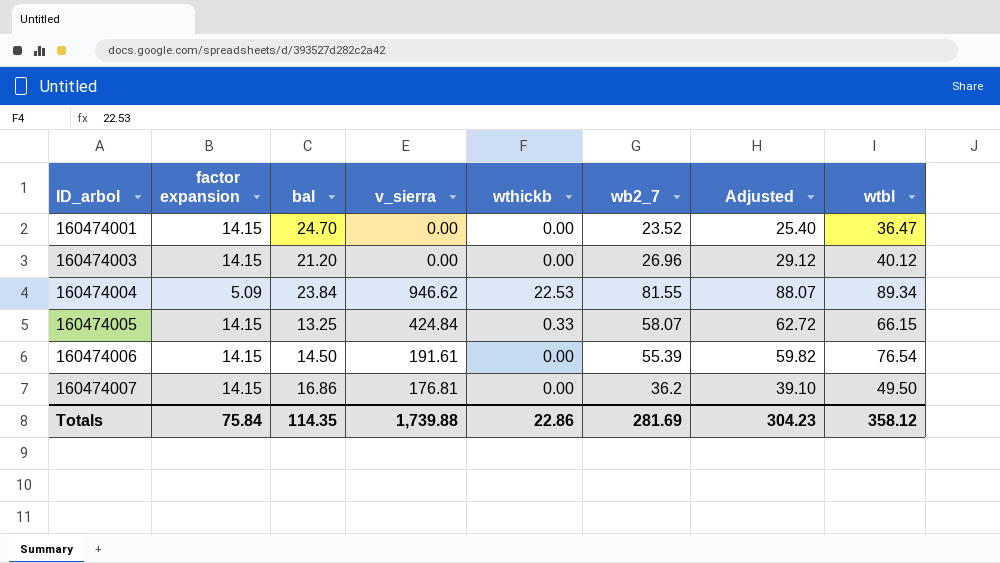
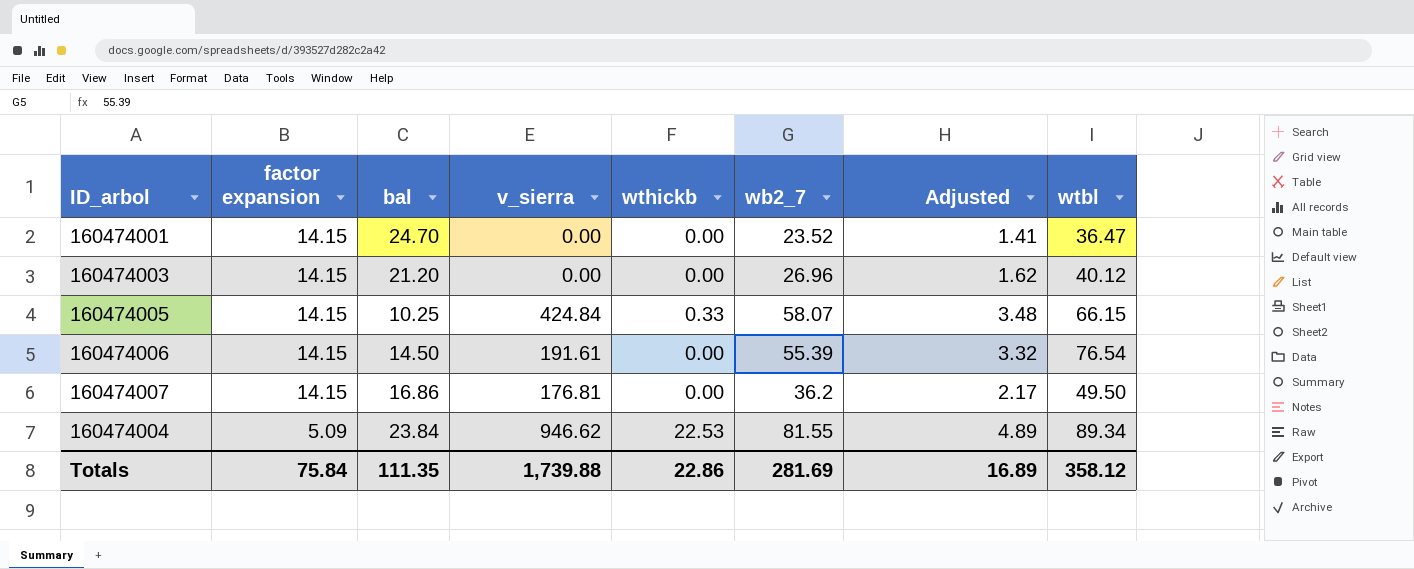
row order: ID_arbol ascending -> factor expansion descending
column Adjusted | formula: [wb2_7] * 1.08 -> [wb2_7] * 0.06
160474005 | bal: 13.25 -> 10.25
Totals | bal: 114.35 -> 111.35
Totals | Adjusted: 304.23 -> 16.89

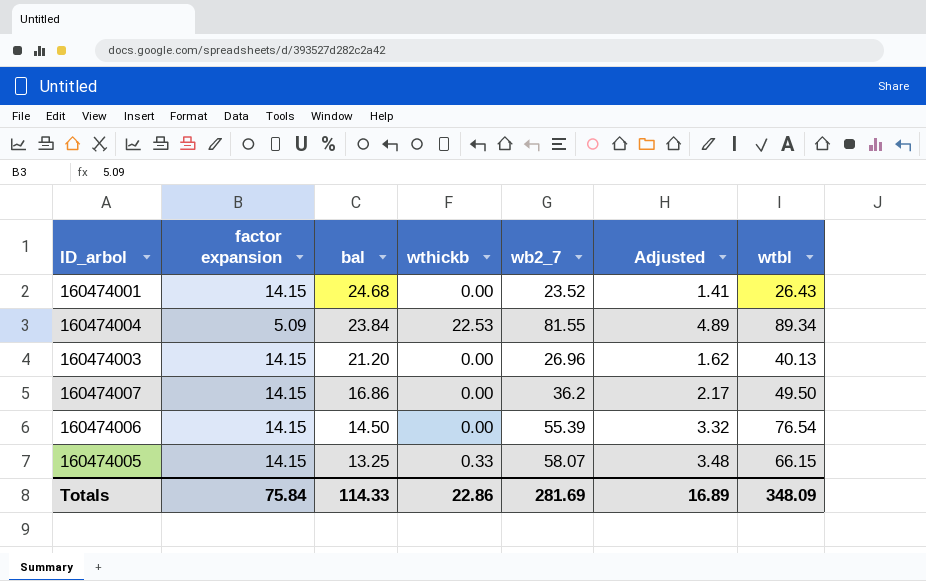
row order: factor expansion descending -> bal descending
column v_sierra | position: 4 -> none
160474001 | bal: 24.70 -> 24.68
160474001 | wtbl: 36.47 -> 26.43
160474003 | wtbl: 40.12 -> 40.13
160474005 | bal: 10.25 -> 13.25
Totals | bal: 111.35 -> 114.33
Totals | wtbl: 358.12 -> 348.09

